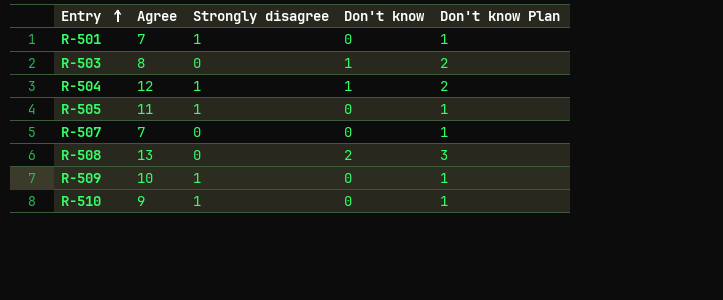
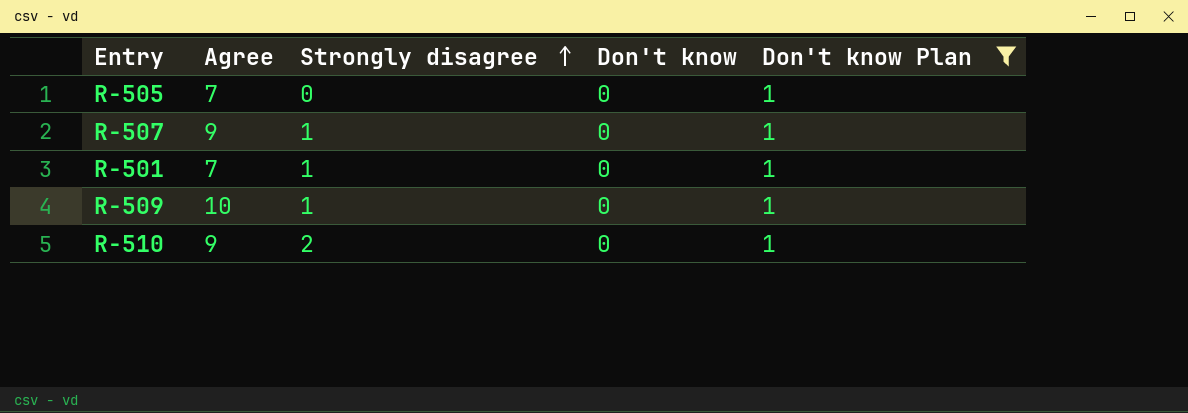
filter: none -> Don't know Plan = 1
row order: Entry ascending -> Strongly disagree ascending
R-505 | Agree: 11 -> 7
R-505 | Strongly disagree: 1 -> 0
R-507 | Agree: 7 -> 9
R-507 | Strongly disagree: 0 -> 1
R-510 | Strongly disagree: 1 -> 2

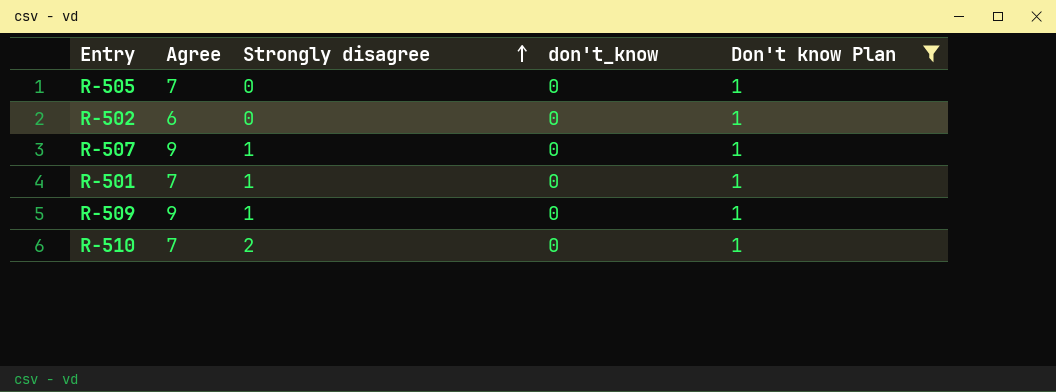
column name: Don't know -> don't_know
row R-502: none -> 6 | 0 | 0 | 1
R-509 | Agree: 10 -> 9
R-510 | Agree: 9 -> 7

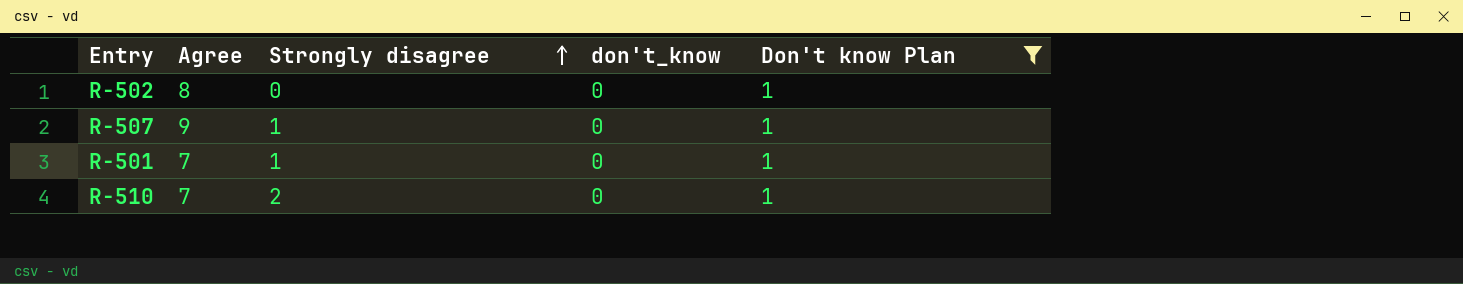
row R-505: 7 | 0 | 0 | 1 -> none
row R-509: 9 | 1 | 0 | 1 -> none
R-502 | Agree: 6 -> 8

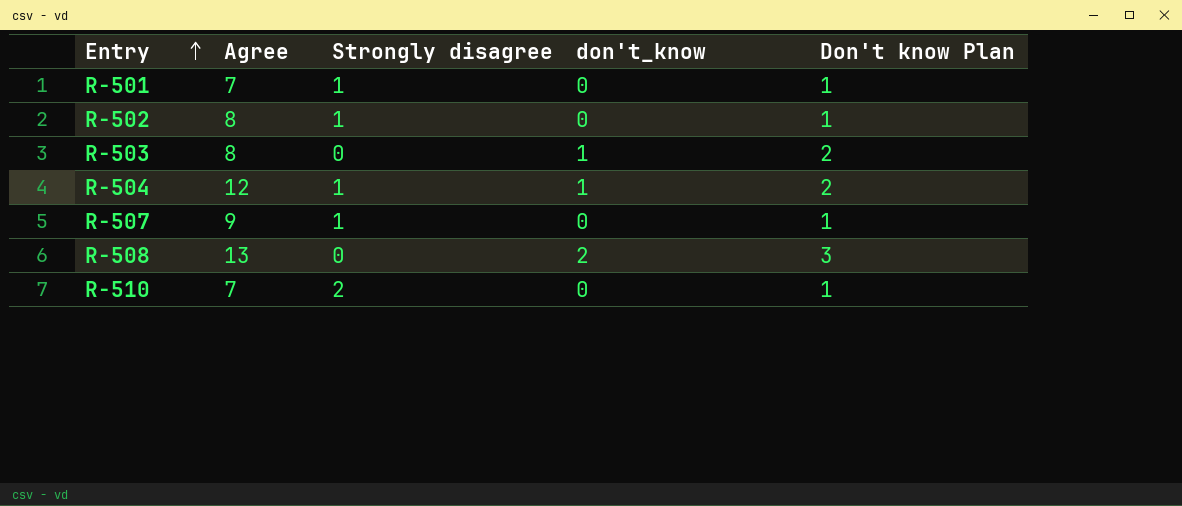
filter: Don't know Plan = 1 -> none
row order: Strongly disagree ascending -> Entry ascending
R-502 | Strongly disagree: 0 -> 1

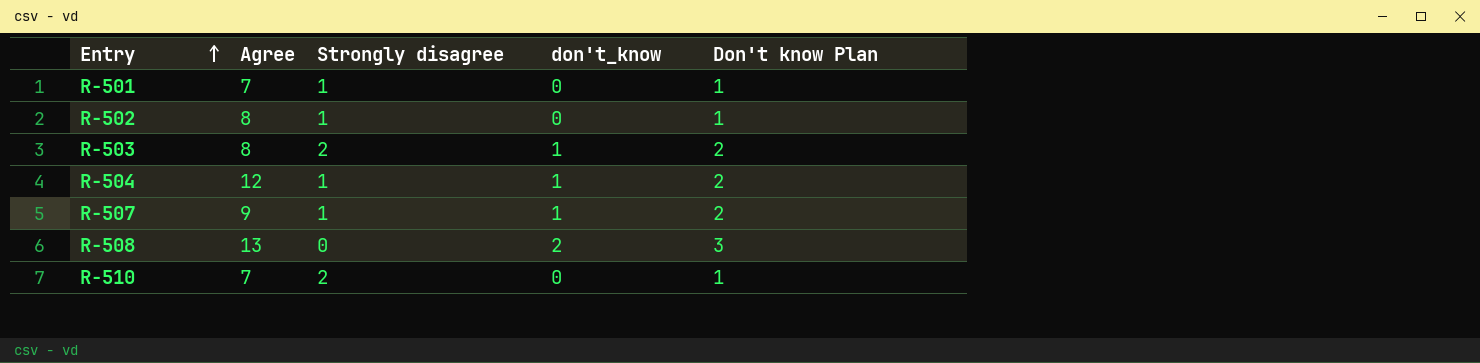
R-503 | Strongly disagree: 0 -> 2
R-507 | don't_know: 0 -> 1
R-507 | Don't know Plan: 1 -> 2

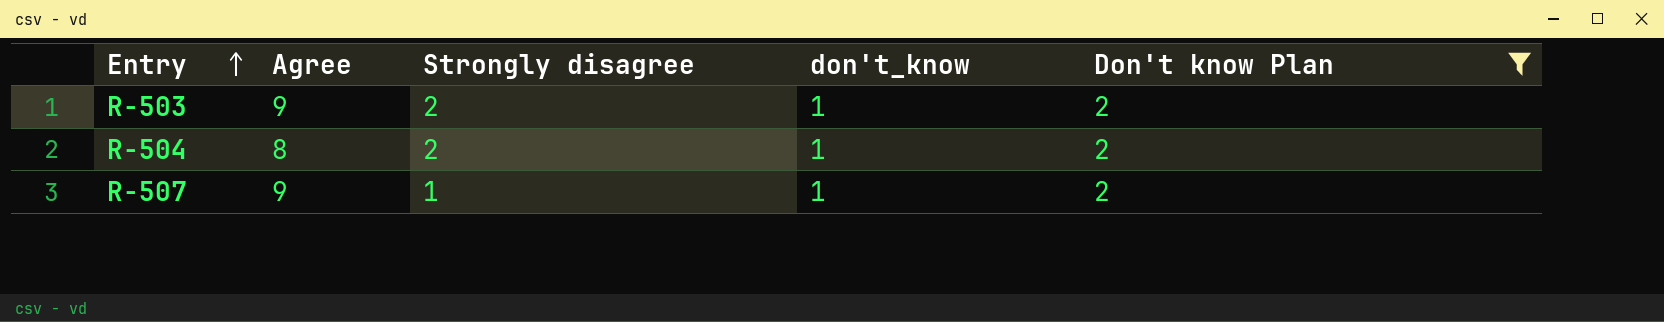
filter: none -> Don't know Plan = 2
R-503 | Agree: 8 -> 9
R-504 | Agree: 12 -> 8
R-504 | Strongly disagree: 1 -> 2

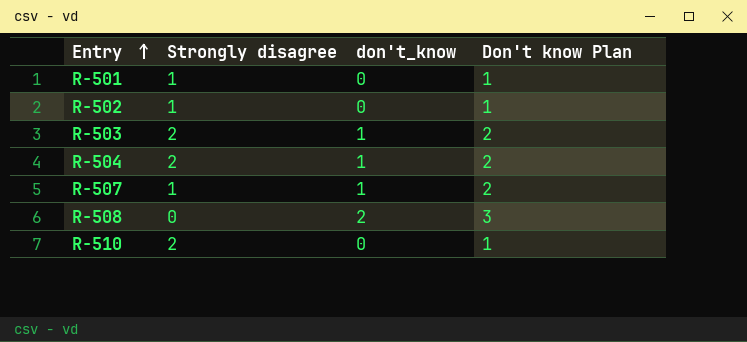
filter: Don't know Plan = 2 -> none
column Agree | position: 2 -> none

